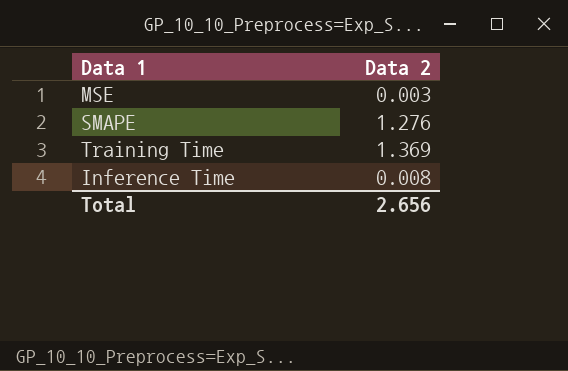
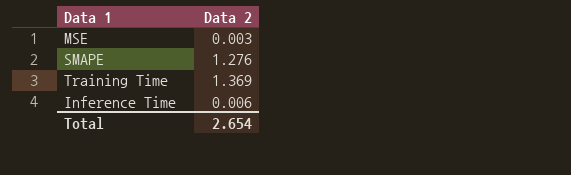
Inference Time | Data 2: 0.008 -> 0.006
Total | Data 2: 2.656 -> 2.654

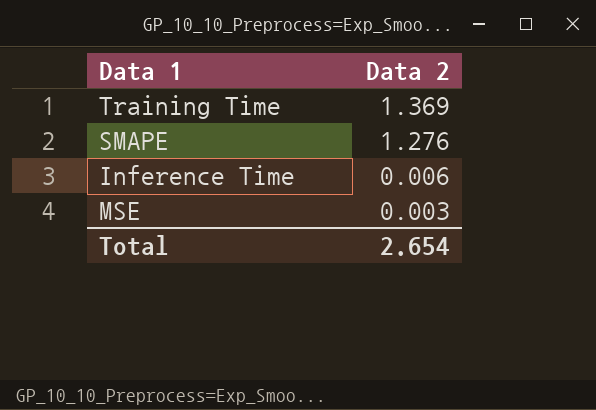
row order: none -> Data 2 descending

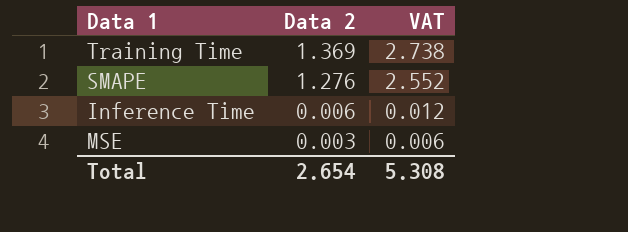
column VAT | formula: none -> [Data 2] * 2

